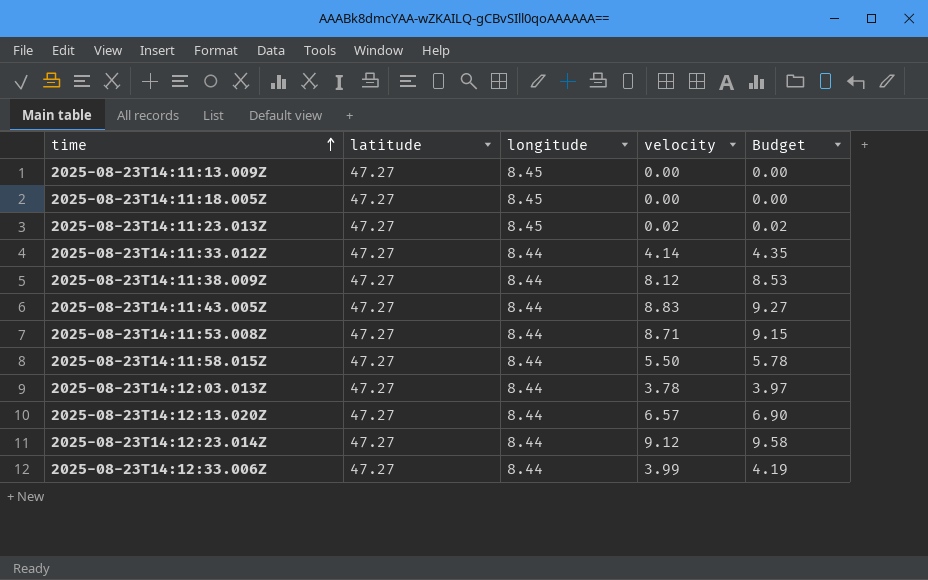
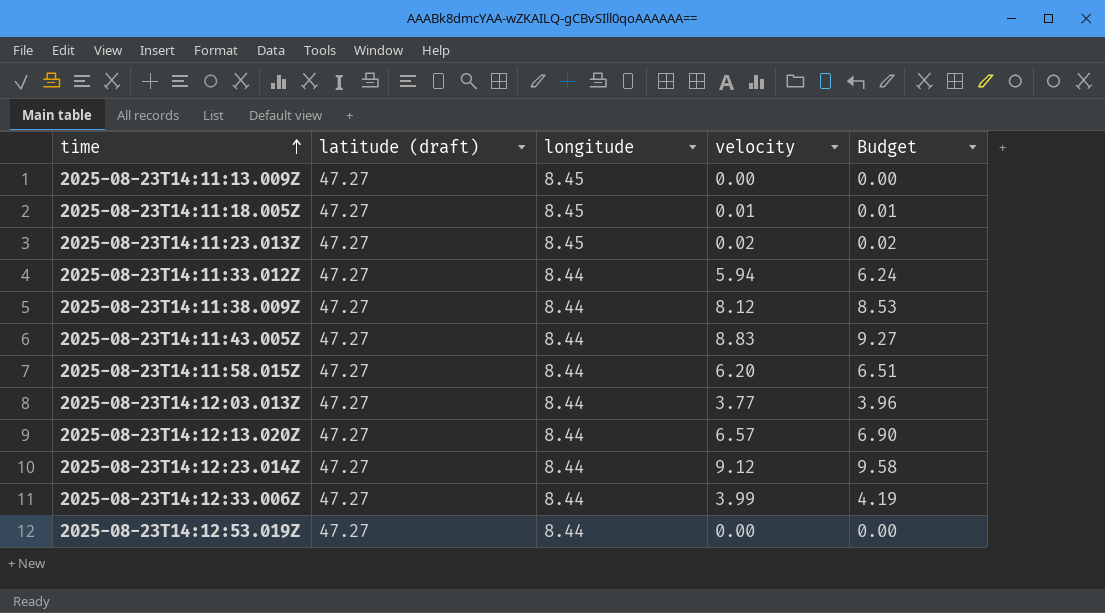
column name: latitude -> latitude (draft)
row 2025-08-23T14:11:53.008Z: 47.27 | 8.44 | 8.71 | 9.15 -> none
2025-08-23T14:11:18.005Z | velocity: 0.00 -> 0.01
2025-08-23T14:11:18.005Z | Budget: 0.00 -> 0.01
2025-08-23T14:11:33.012Z | velocity: 4.14 -> 5.94
2025-08-23T14:11:33.012Z | Budget: 4.35 -> 6.24
2025-08-23T14:11:58.015Z | velocity: 5.50 -> 6.20
2025-08-23T14:11:58.015Z | Budget: 5.78 -> 6.51
2025-08-23T14:12:03.013Z | velocity: 3.78 -> 3.77
2025-08-23T14:12:03.013Z | Budget: 3.97 -> 3.96
row 2025-08-23T14:12:53.019Z: none -> 47.27 | 8.44 | 0.00 | 0.00

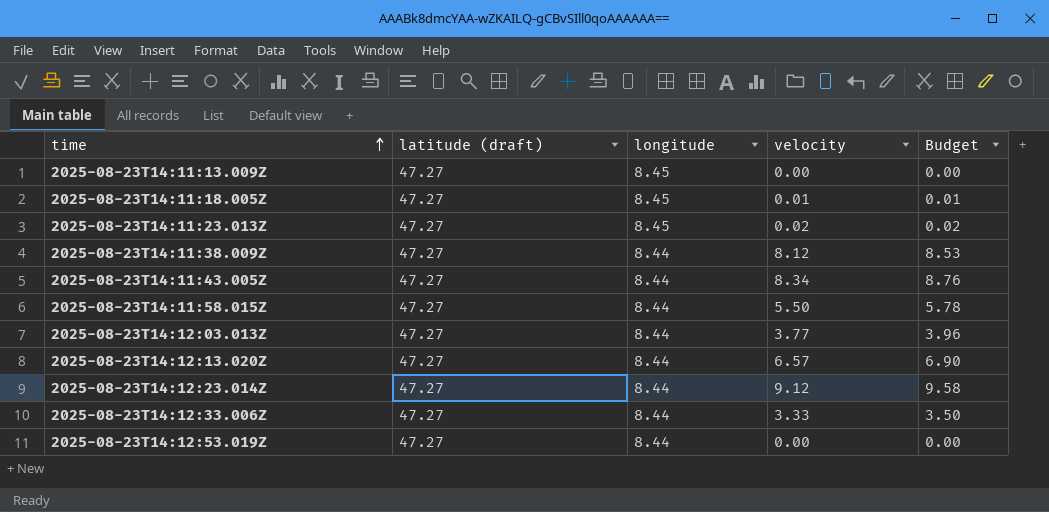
row 2025-08-23T14:11:33.012Z: 47.27 | 8.44 | 5.94 | 6.24 -> none
2025-08-23T14:11:43.005Z | velocity: 8.83 -> 8.34
2025-08-23T14:11:43.005Z | Budget: 9.27 -> 8.76
2025-08-23T14:11:58.015Z | velocity: 6.20 -> 5.50
2025-08-23T14:11:58.015Z | Budget: 6.51 -> 5.78
2025-08-23T14:12:33.006Z | velocity: 3.99 -> 3.33
2025-08-23T14:12:33.006Z | Budget: 4.19 -> 3.50

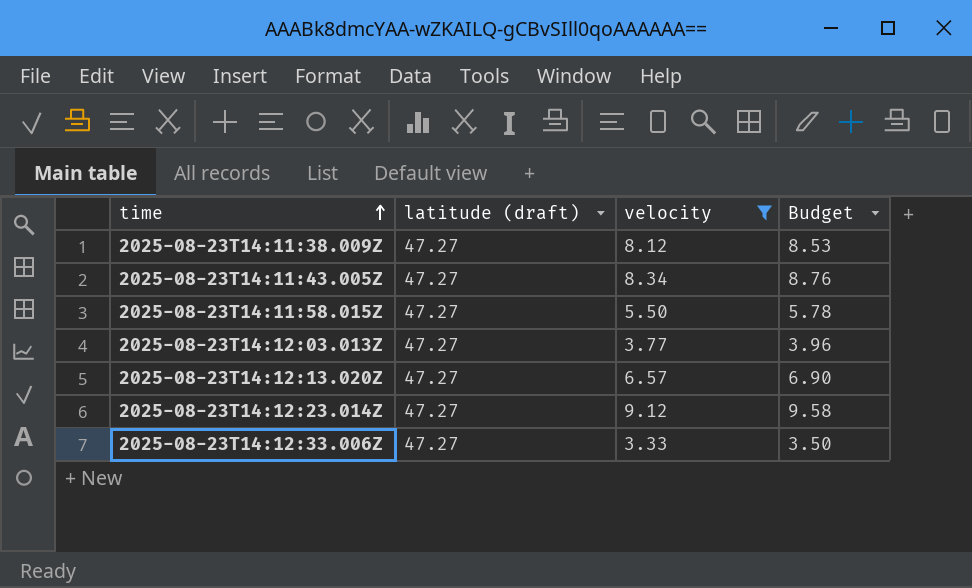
filter: none -> velocity >= 3.33
column longitude | position: 3 -> none

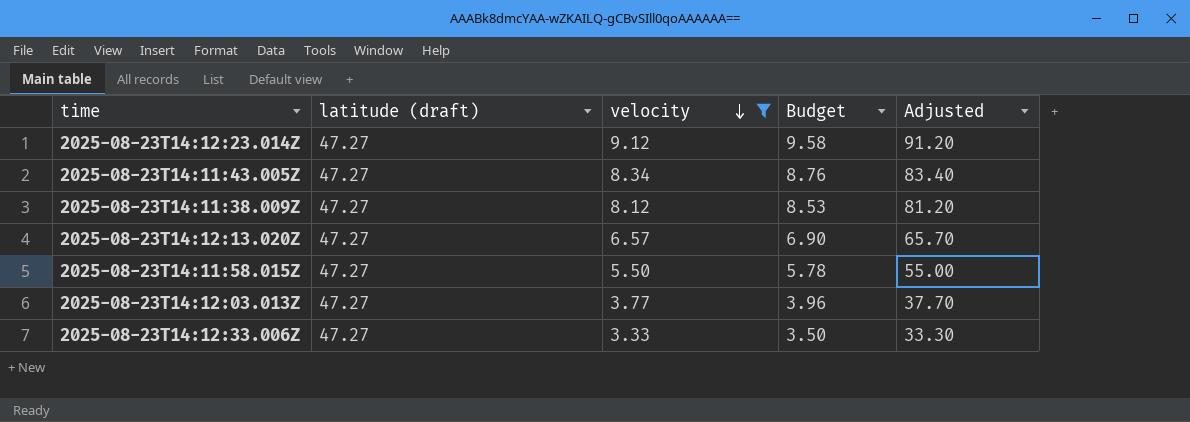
row order: time ascending -> velocity descending
column Adjusted | formula: none -> [velocity] * 10

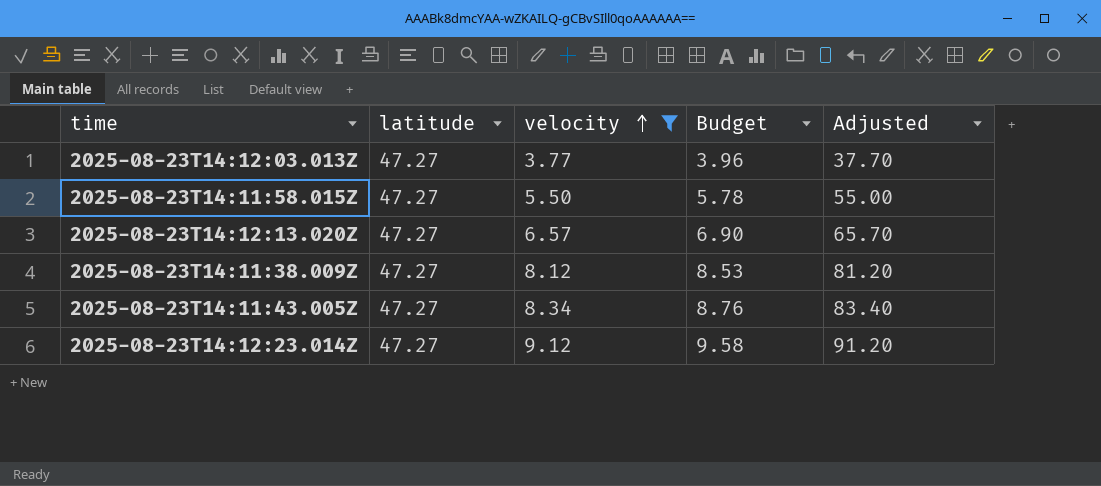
row order: velocity descending -> velocity ascending
column name: latitude (draft) -> latitude
row 2025-08-23T14:12:33.006Z: 47.27 | 3.33 | 3.50 | 33.30 -> none

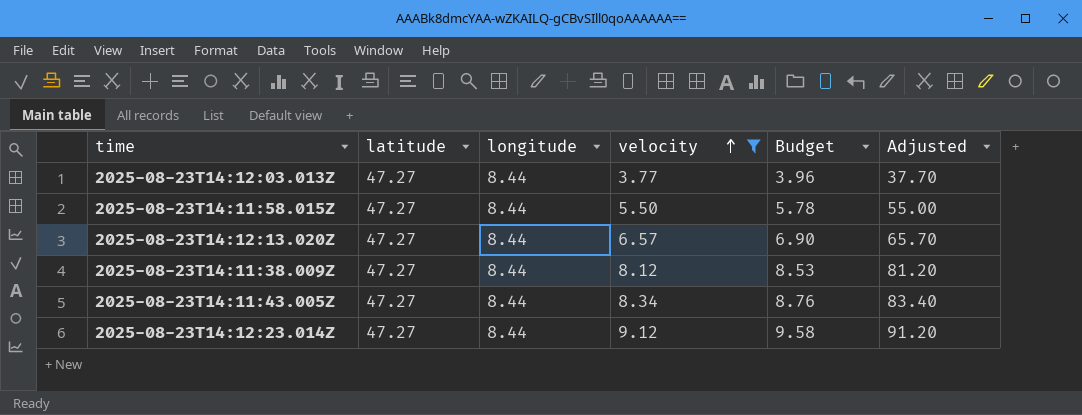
column longitude | position: none -> 3

